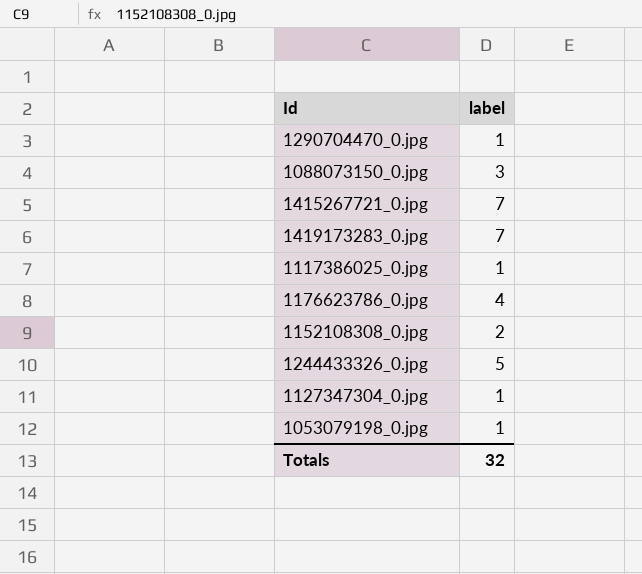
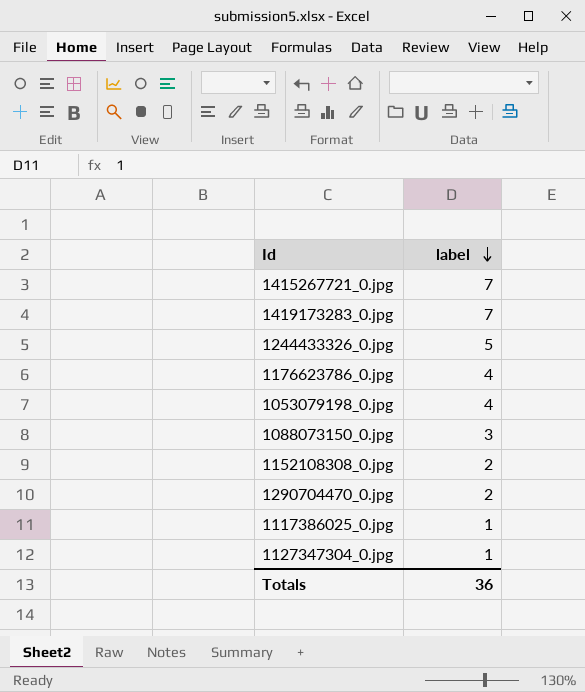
row order: none -> label descending
1053079198_0.jpg | label: 1 -> 4
1290704470_0.jpg | label: 1 -> 2
Totals | label: 32 -> 36

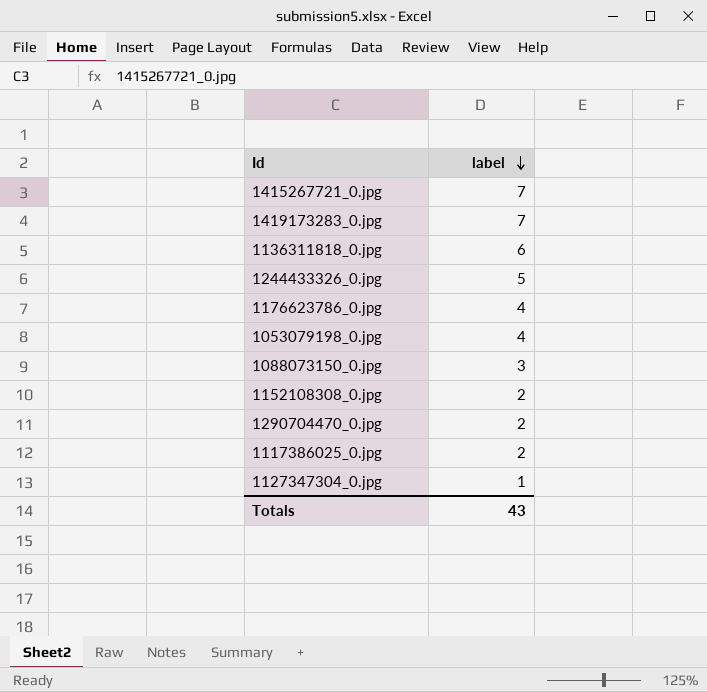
row 1136311818_0.jpg: none -> 6
1117386025_0.jpg | label: 1 -> 2
Totals | label: 36 -> 43

